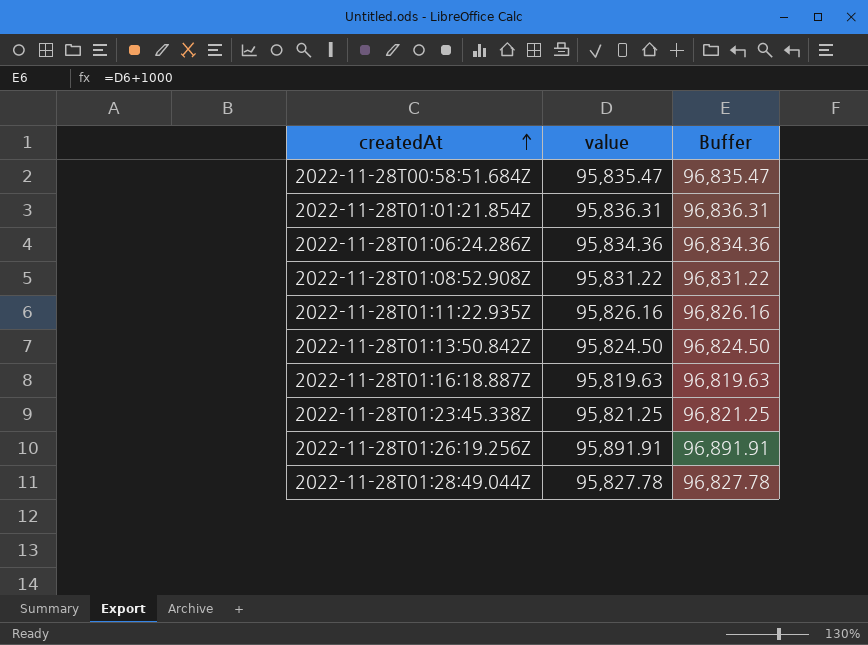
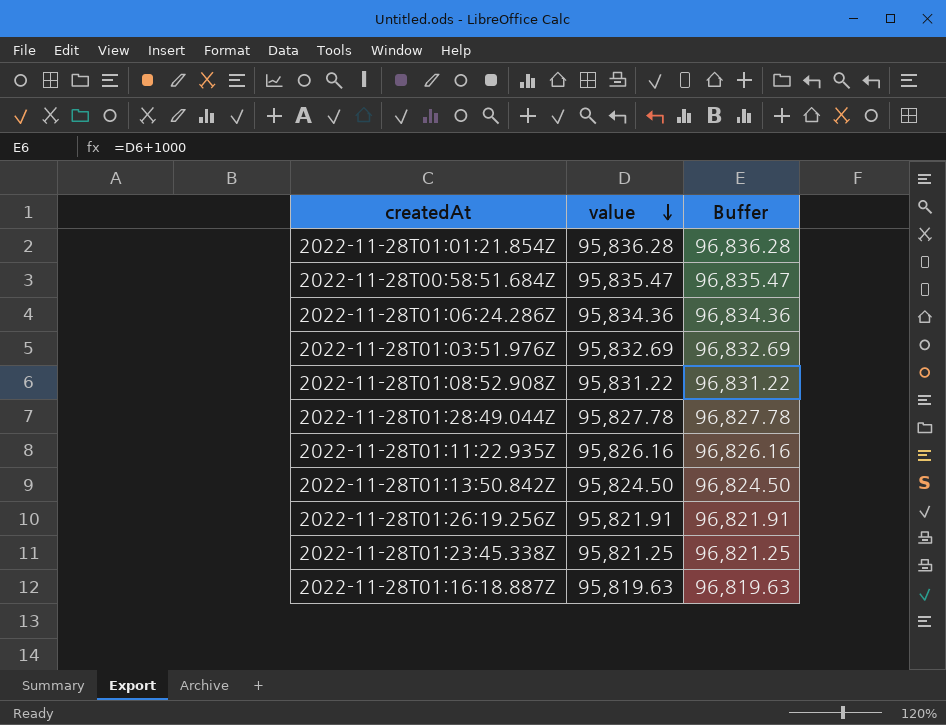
row order: createdAt ascending -> value descending
2022-11-28T01:01:21.854Z | value: 95,836.31 -> 95,836.28
2022-11-28T01:01:21.854Z | Buffer: 96,836.31 -> 96,836.28
row 2022-11-28T01:03:51.976Z: none -> 95,832.69 | 96,832.69
2022-11-28T01:26:19.256Z | value: 95,891.91 -> 95,821.91
2022-11-28T01:26:19.256Z | Buffer: 96,891.91 -> 96,821.91

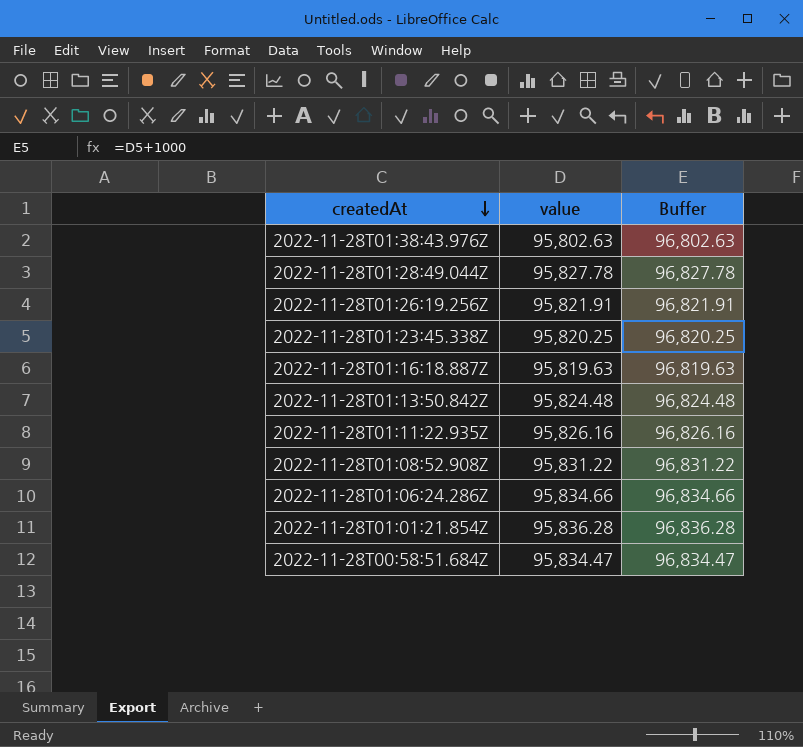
row order: value descending -> createdAt descending
row 2022-11-28T01:03:51.976Z: 95,832.69 | 96,832.69 -> none
row 2022-11-28T01:38:43.976Z: none -> 95,802.63 | 96,802.63
2022-11-28T01:23:45.338Z | value: 95,821.25 -> 95,820.25
2022-11-28T01:23:45.338Z | Buffer: 96,821.25 -> 96,820.25
2022-11-28T01:13:50.842Z | value: 95,824.50 -> 95,824.48
2022-11-28T01:13:50.842Z | Buffer: 96,824.50 -> 96,824.48
2022-11-28T01:06:24.286Z | value: 95,834.36 -> 95,834.66
2022-11-28T01:06:24.286Z | Buffer: 96,834.36 -> 96,834.66
2022-11-28T00:58:51.684Z | value: 95,835.47 -> 95,834.47
2022-11-28T00:58:51.684Z | Buffer: 96,835.47 -> 96,834.47

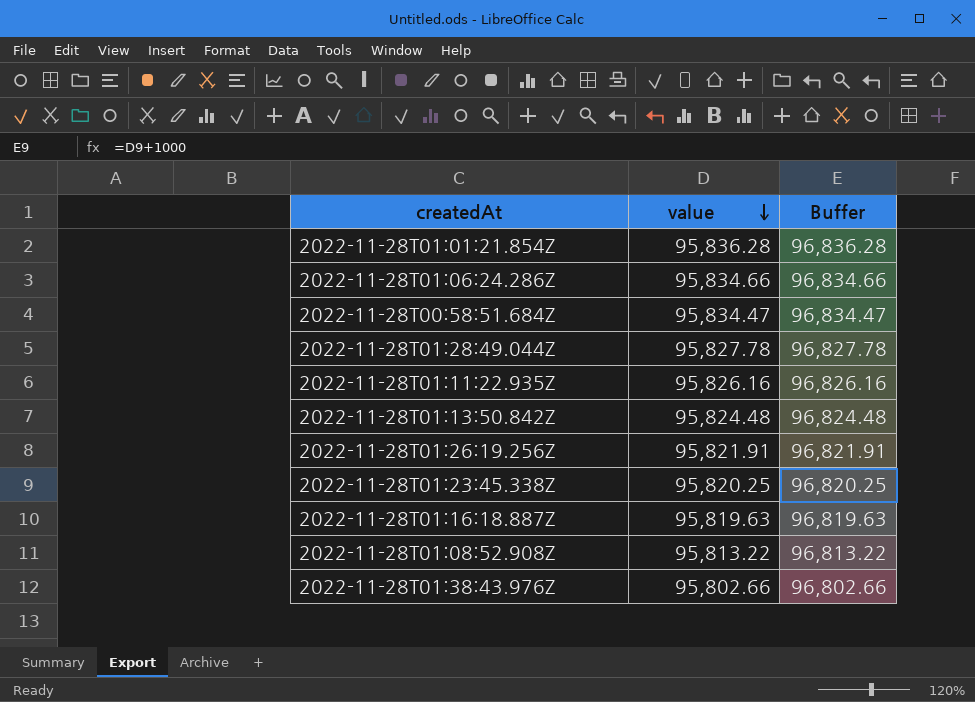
row order: createdAt descending -> value descending
2022-11-28T01:08:52.908Z | value: 95,831.22 -> 95,813.22
2022-11-28T01:08:52.908Z | Buffer: 96,831.22 -> 96,813.22
2022-11-28T01:38:43.976Z | value: 95,802.63 -> 95,802.66
2022-11-28T01:38:43.976Z | Buffer: 96,802.63 -> 96,802.66

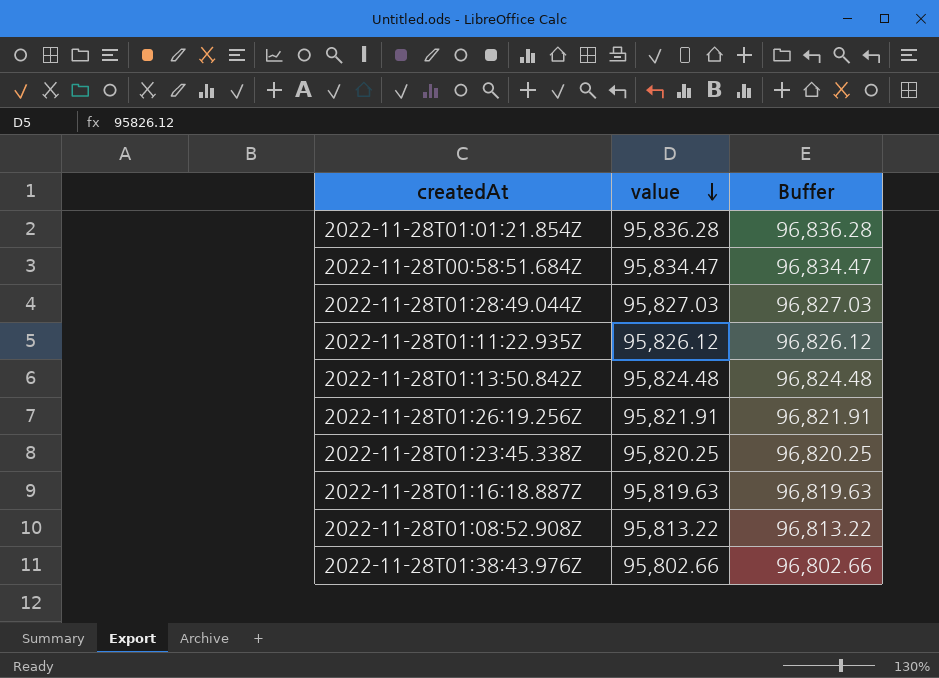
row 2022-11-28T01:06:24.286Z: 95,834.66 | 96,834.66 -> none
2022-11-28T01:28:49.044Z | value: 95,827.78 -> 95,827.03
2022-11-28T01:28:49.044Z | Buffer: 96,827.78 -> 96,827.03
2022-11-28T01:11:22.935Z | value: 95,826.16 -> 95,826.12
2022-11-28T01:11:22.935Z | Buffer: 96,826.16 -> 96,826.12

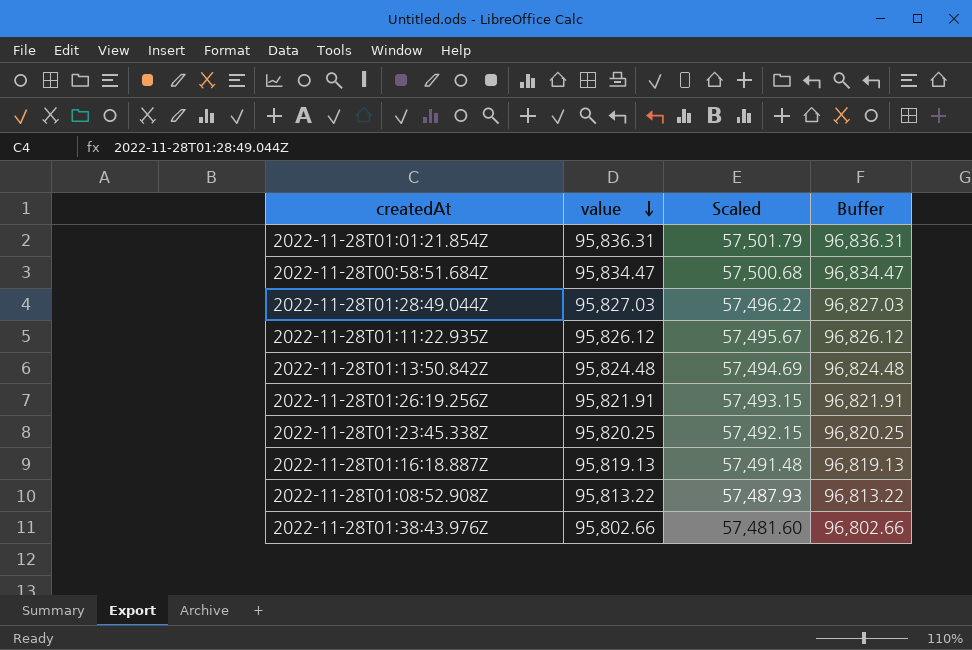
column Scaled | formula: none -> [value] * 0.6
2022-11-28T01:01:21.854Z | value: 95,836.28 -> 95,836.31
2022-11-28T01:01:21.854Z | Buffer: 96,836.28 -> 96,836.31
2022-11-28T01:16:18.887Z | value: 95,819.63 -> 95,819.13
2022-11-28T01:16:18.887Z | Buffer: 96,819.63 -> 96,819.13

